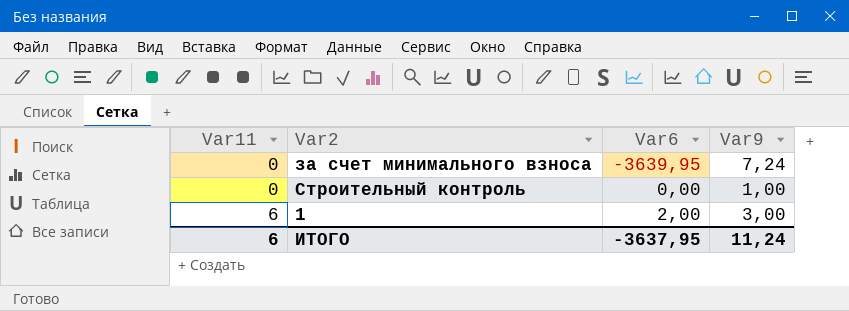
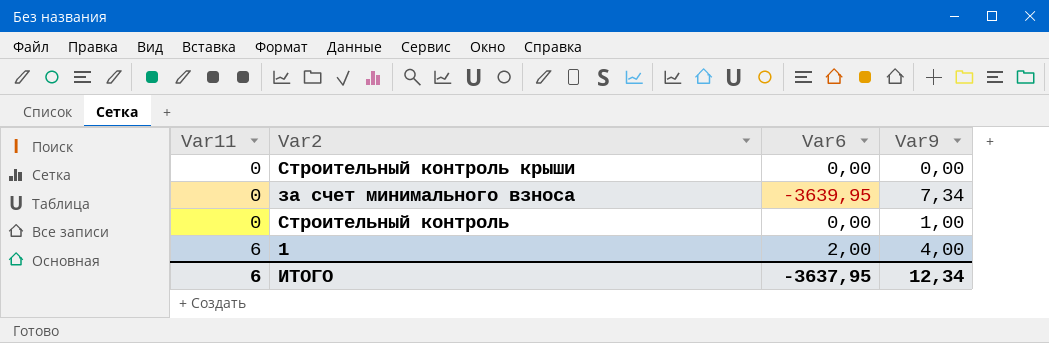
row Строительный контроль крыши: none -> 0 | 0,00 | 0,00
за счет минимального взноса | Var9: 7,24 -> 7,34
1 | Var9: 3,00 -> 4,00
ИТОГО | Var9: 11,24 -> 12,34

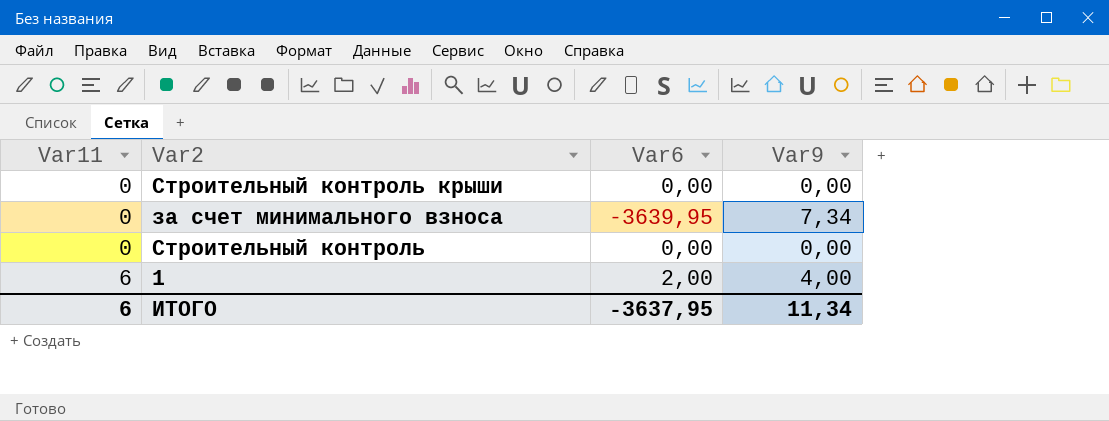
Строительный контроль | Var9: 1,00 -> 0,00
ИТОГО | Var9: 12,34 -> 11,34

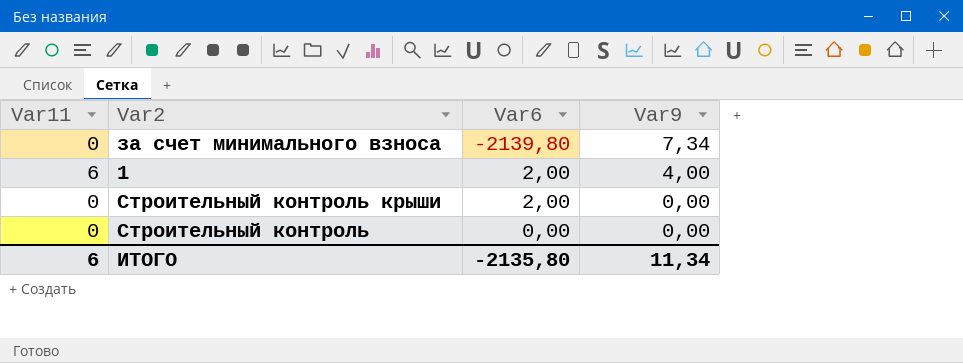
row order: Var11 ascending -> Var9 descending
за счет минимального взноса | Var6: -3639,95 -> -2139,80
Строительный контроль крыши | Var6: 0,00 -> 2,00
ИТОГО | Var6: -3637,95 -> -2135,80

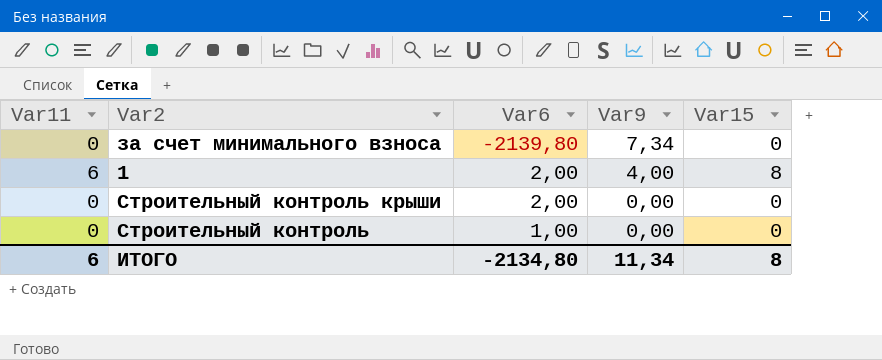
column Var15 | position: none -> 5
Строительный контроль | Var6: 0,00 -> 1,00
ИТОГО | Var6: -2135,80 -> -2134,80

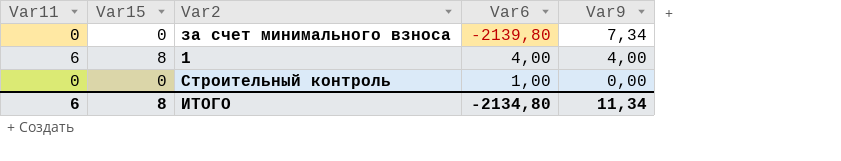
column Var15 | position: 5 -> 2
row Строительный контроль крыши: 0 | 2,00 | 0,00 | 0 -> none
1 | Var6: 2,00 -> 4,00

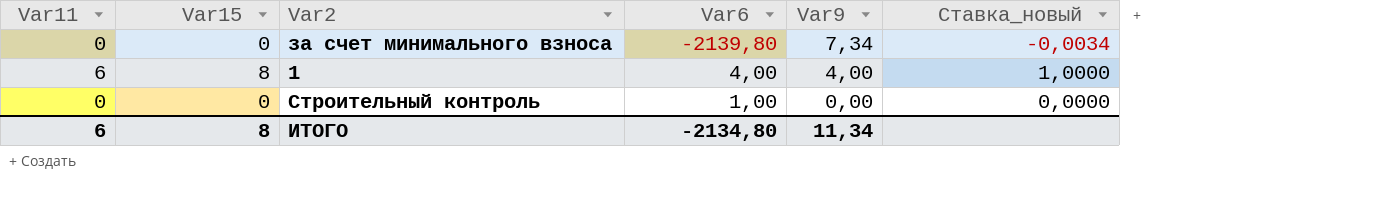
column Ставка_новый | formula: none -> [Var9] / [Var6]

